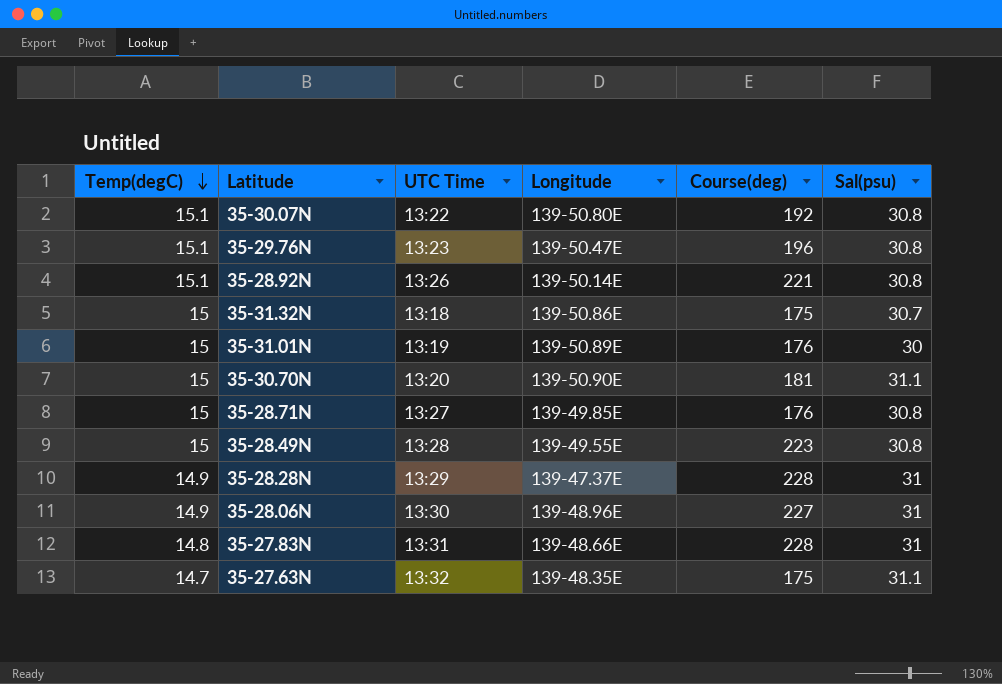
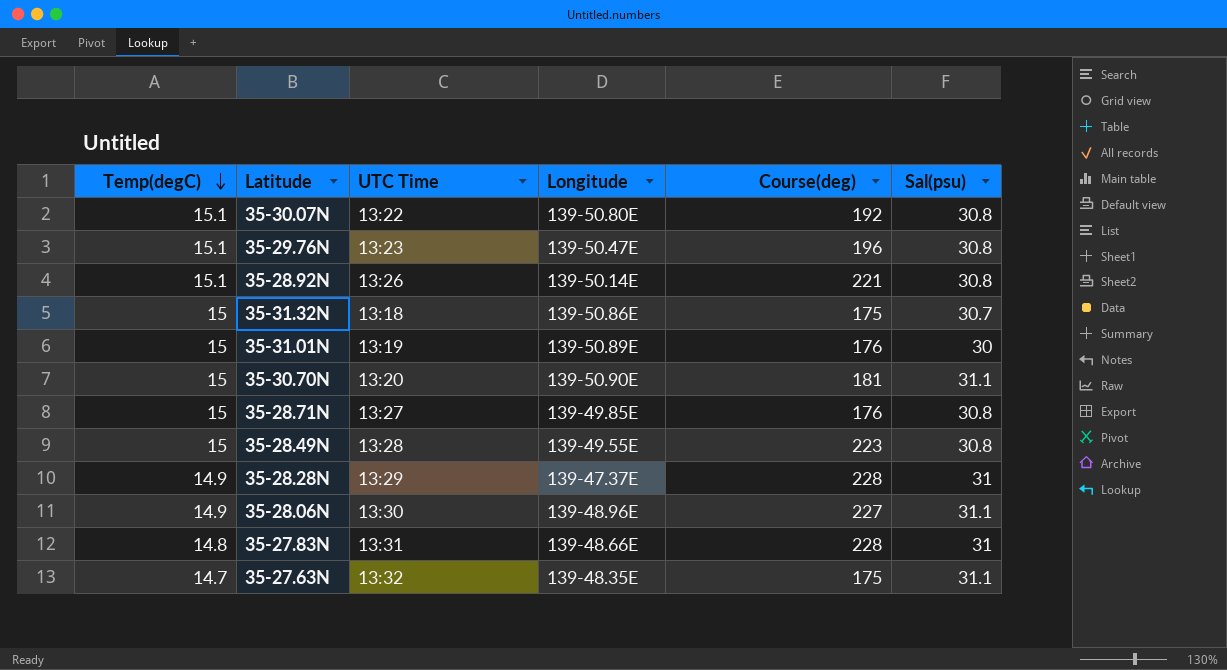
35-28.06N | Sal(psu): 31 -> 31.1

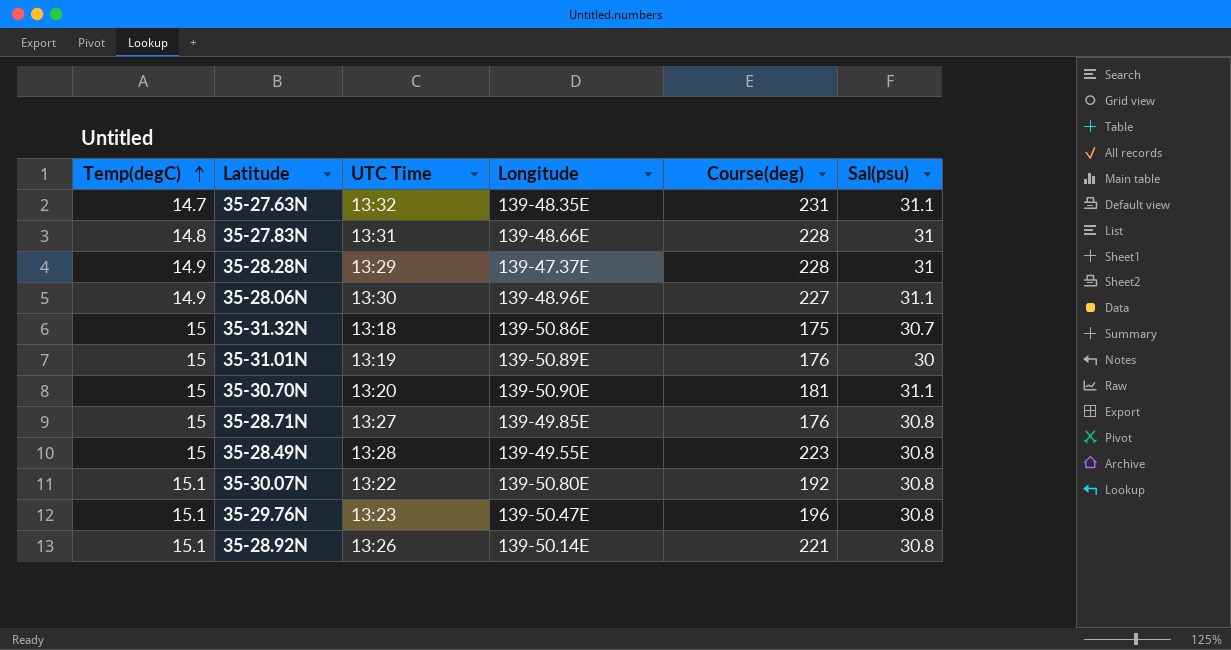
row order: Temp(degC) descending -> Temp(degC) ascending
35-27.63N | Course(deg): 175 -> 231

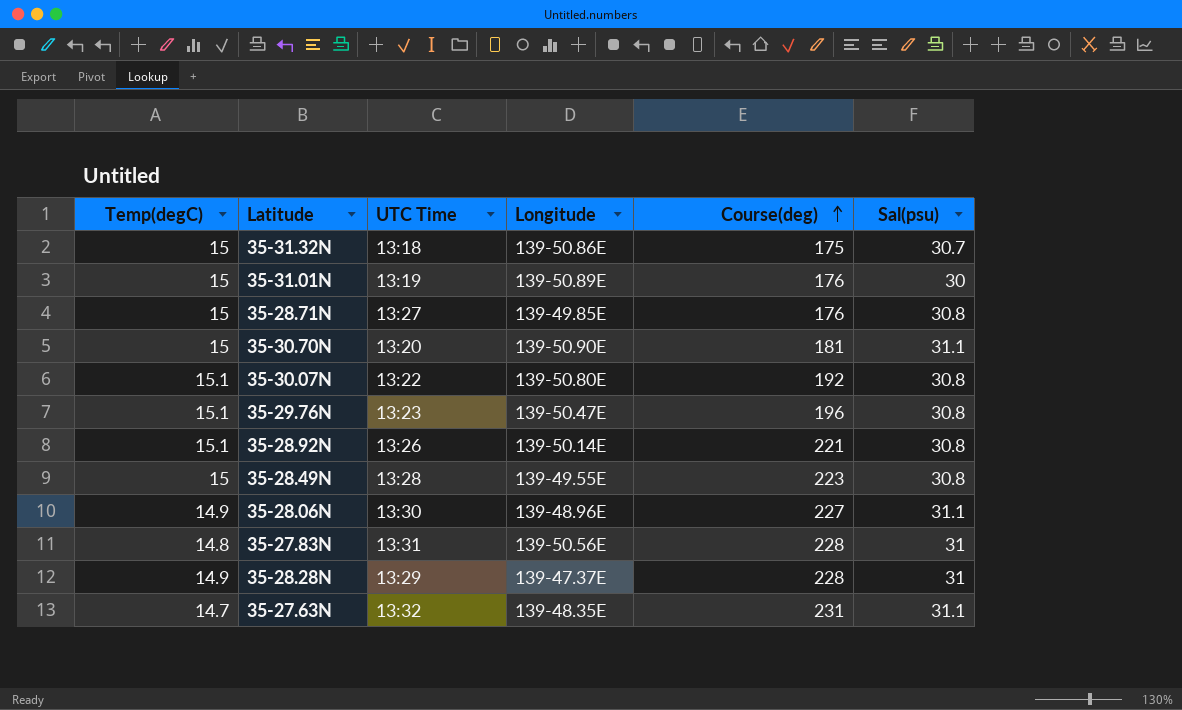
row order: Temp(degC) ascending -> Course(deg) ascending
35-27.83N | Longitude: 139-48.66E -> 139-50.56E

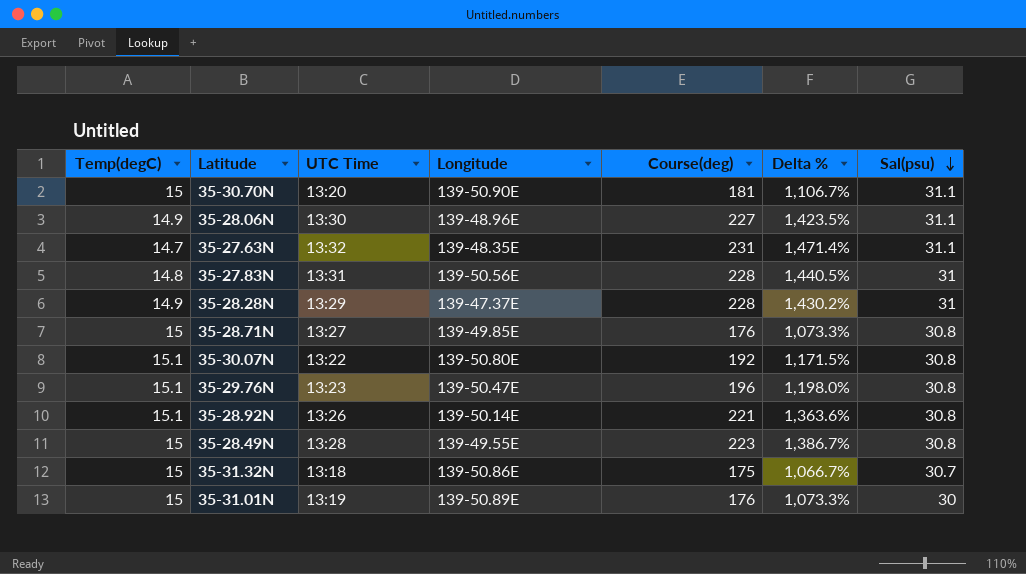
row order: Course(deg) ascending -> Sal(psu) descending
column Delta % | formula: none -> ([Course(deg)] - [Temp(degC)]) / [Temp(degC)]

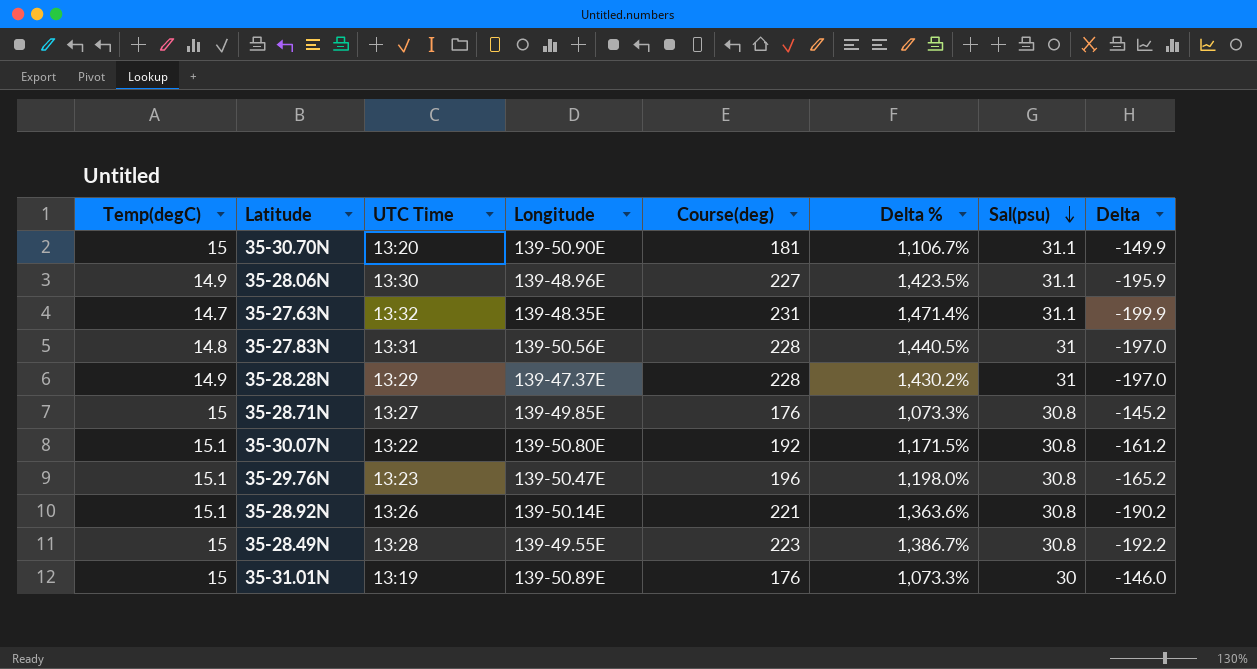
column Delta | formula: none -> [Sal(psu)] - [Course(deg)]
row 35-31.32N: 15 | 13:18 | 139-50.86E | 175 | 1,066.7% | 30.7 -> none

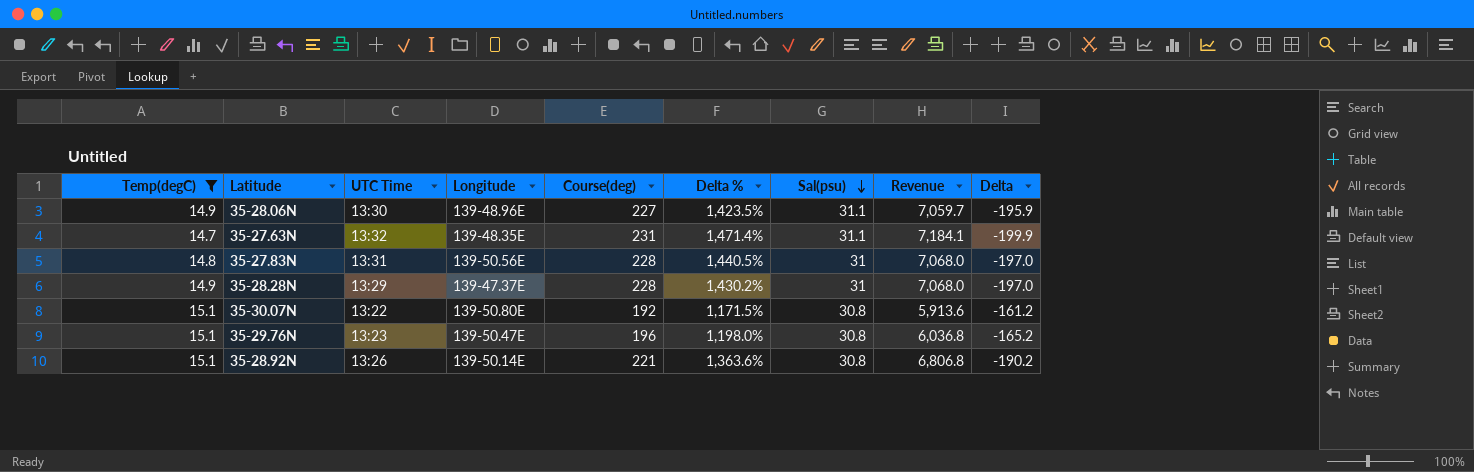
filter: none -> Temp(degC) != 15
column Revenue | formula: none -> [Course(deg)] * [Sal(psu)]

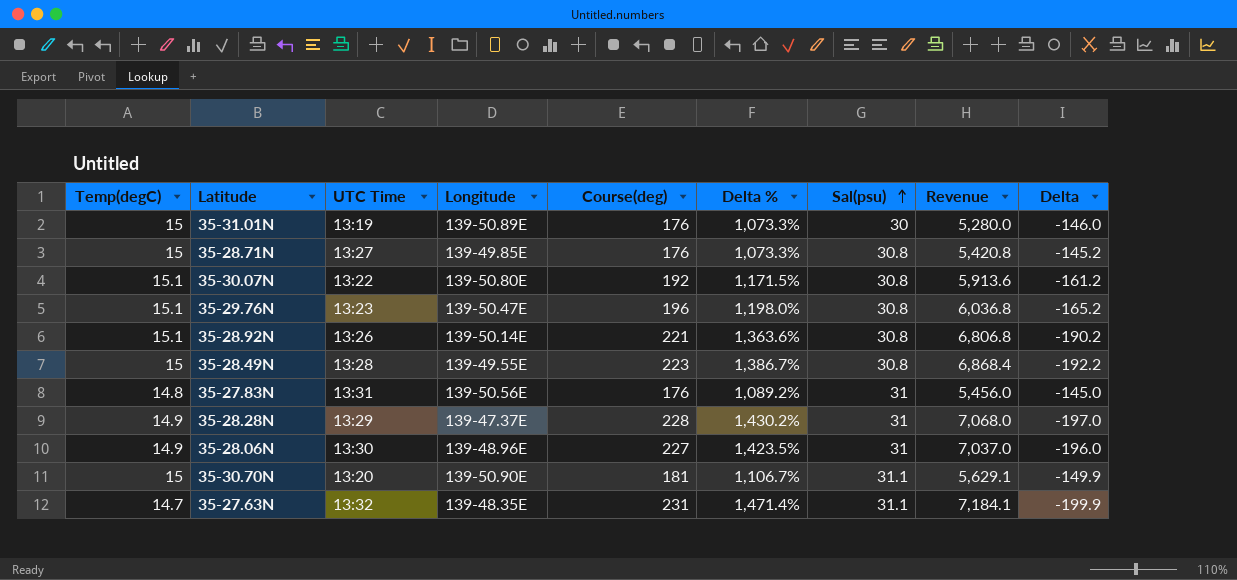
filter: Temp(degC) != 15 -> none
row order: Sal(psu) descending -> Sal(psu) ascending
35-27.83N | Course(deg): 228 -> 176
35-27.83N | Delta %: 1,440.5% -> 1,089.2%
35-27.83N | Revenue: 7,068.0 -> 5,456.0
35-27.83N | Delta: -197.0 -> -145.0
35-28.06N | Sal(psu): 31.1 -> 31
35-28.06N | Revenue: 7,059.7 -> 7,037.0
35-28.06N | Delta: -195.9 -> -196.0

